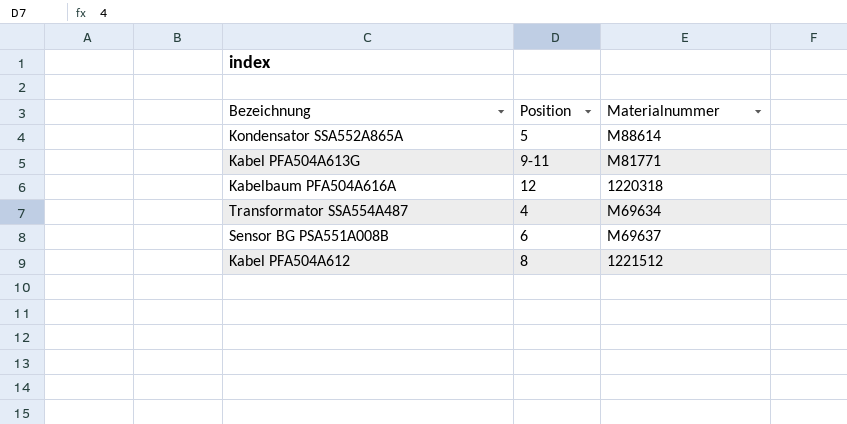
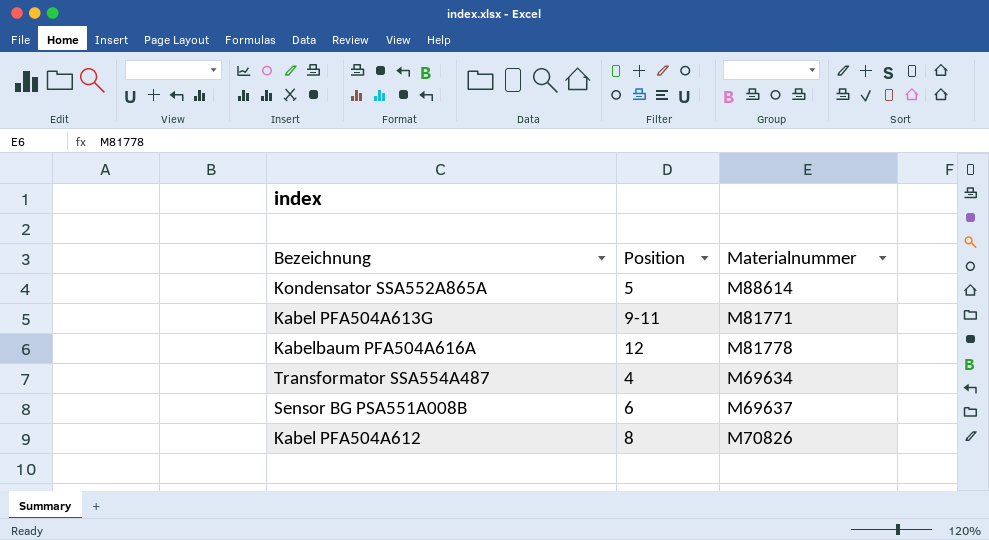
Kabelbaum PFA504A616A | Materialnummer: 1220318 -> M81778
Kabel PFA504A612 | Materialnummer: 1221512 -> M70826

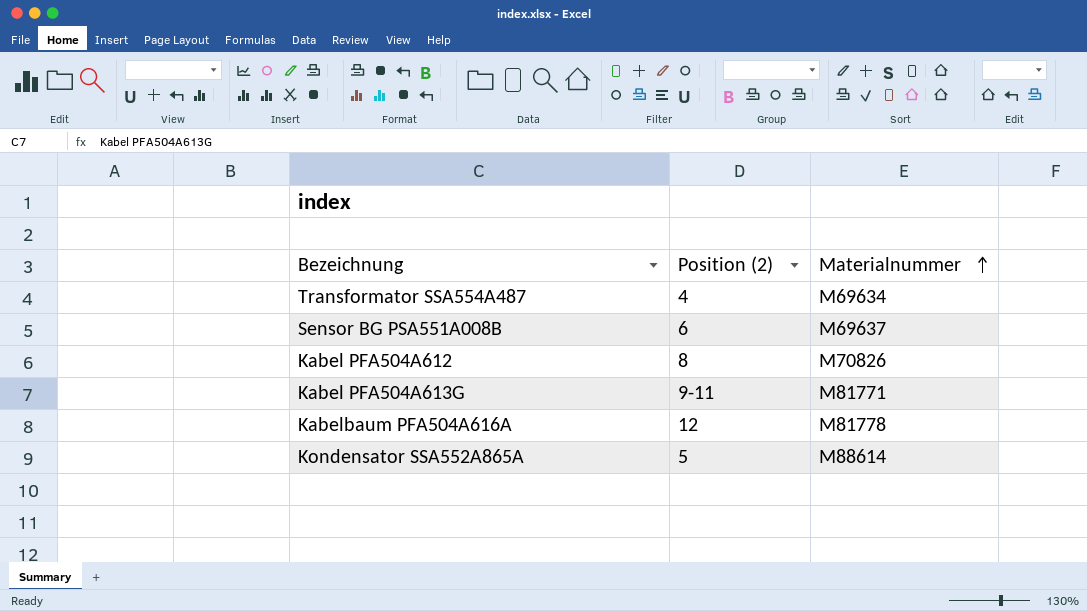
row order: none -> Materialnummer ascending
column name: Position -> Position (2)

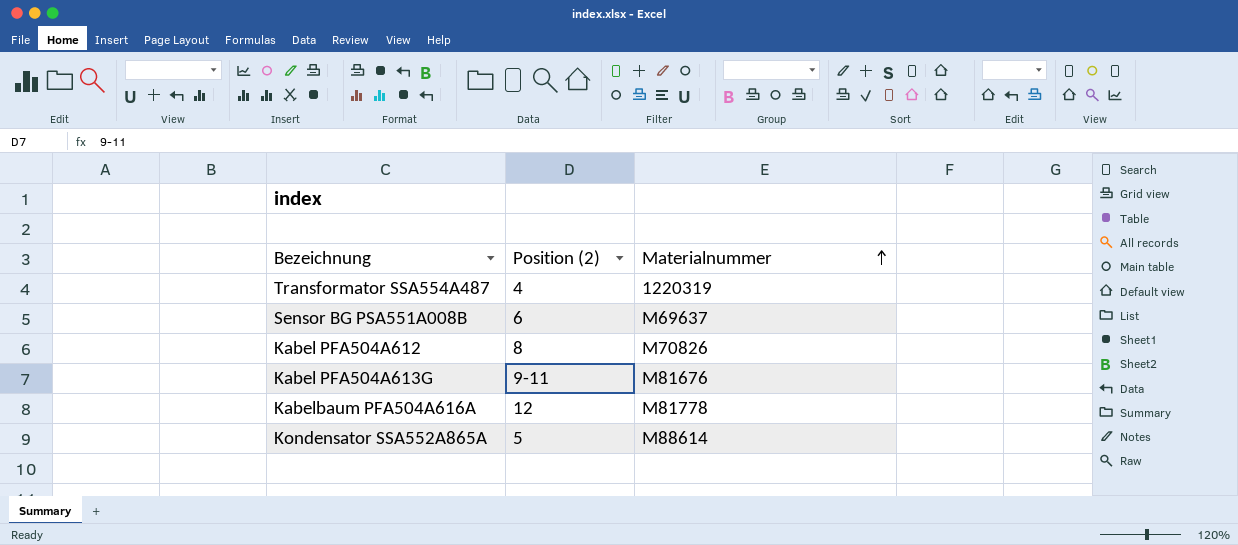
Transformator SSA554A487 | Materialnummer: M69634 -> 1220319
Kabel PFA504A613G | Materialnummer: M81771 -> M81676

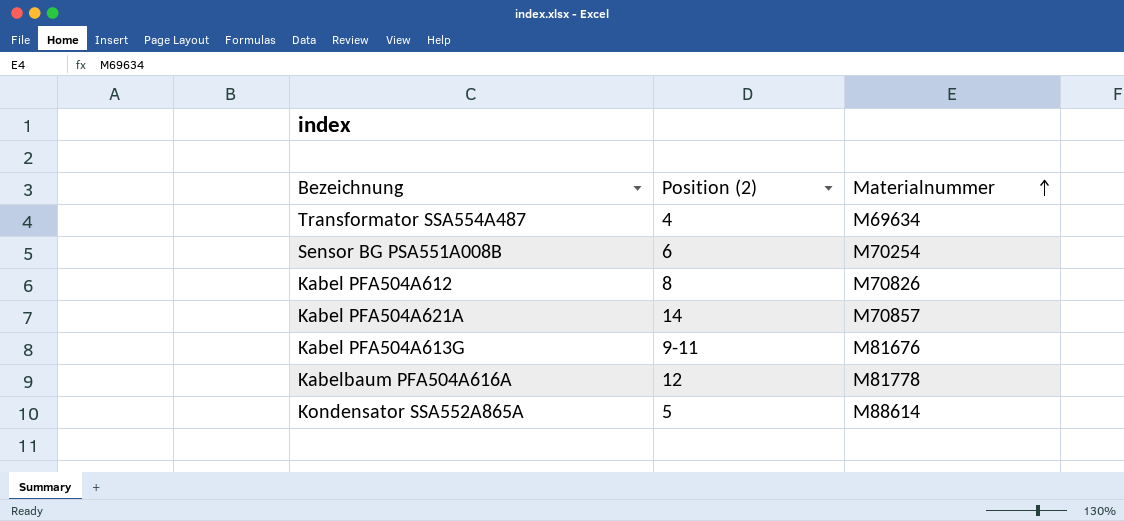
Transformator SSA554A487 | Materialnummer: 1220319 -> M69634
Sensor BG PSA551A008B | Materialnummer: M69637 -> M70254
row Kabel PFA504A621A: none -> 14 | M70857

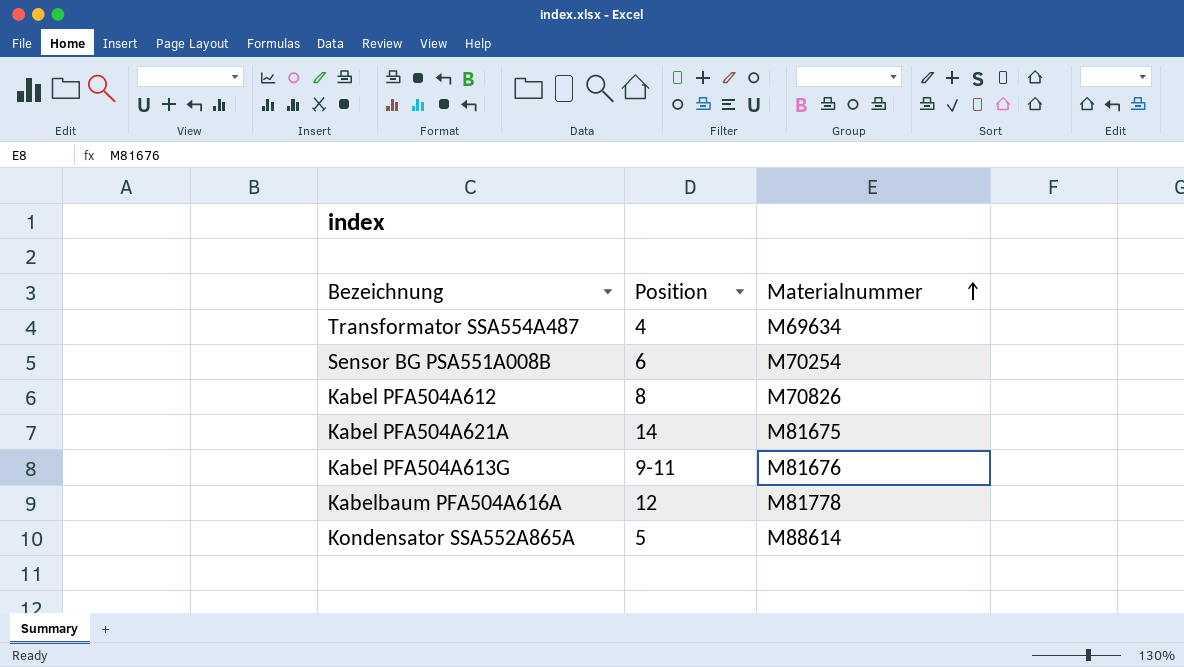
column name: Position (2) -> Position
Kabel PFA504A621A | Materialnummer: M70857 -> M81675

